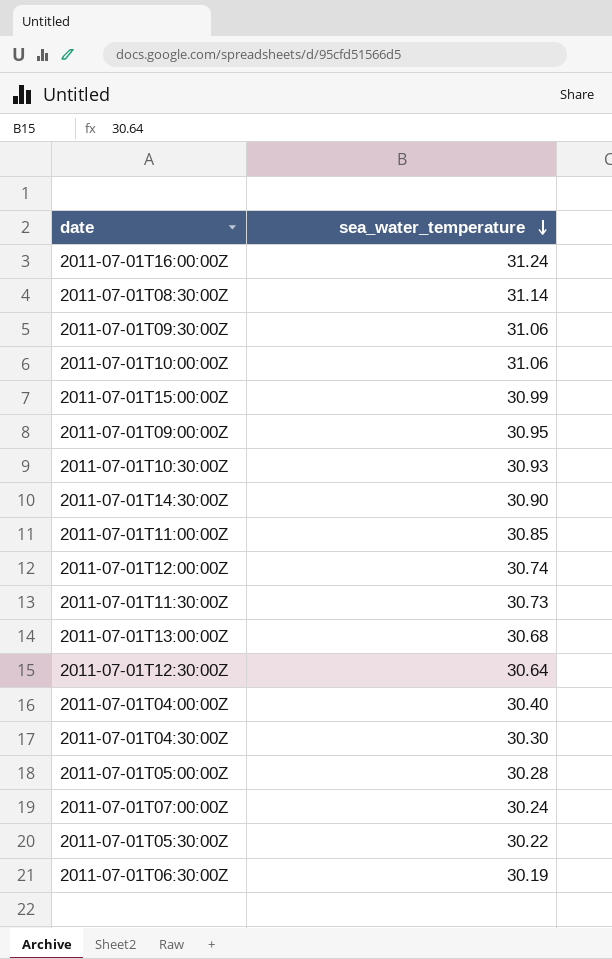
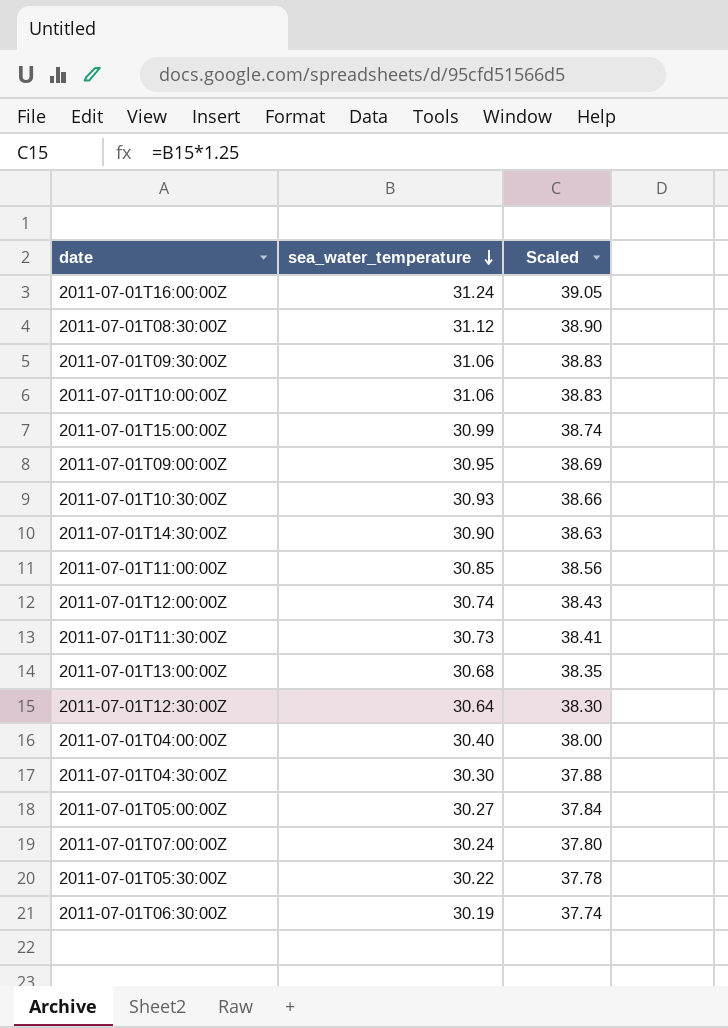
column Scaled | formula: none -> [sea_water_temperature] * 1.25
2011-07-01T08:30:00Z | sea_water_temperature: 31.14 -> 31.12
2011-07-01T05:00:00Z | sea_water_temperature: 30.28 -> 30.27

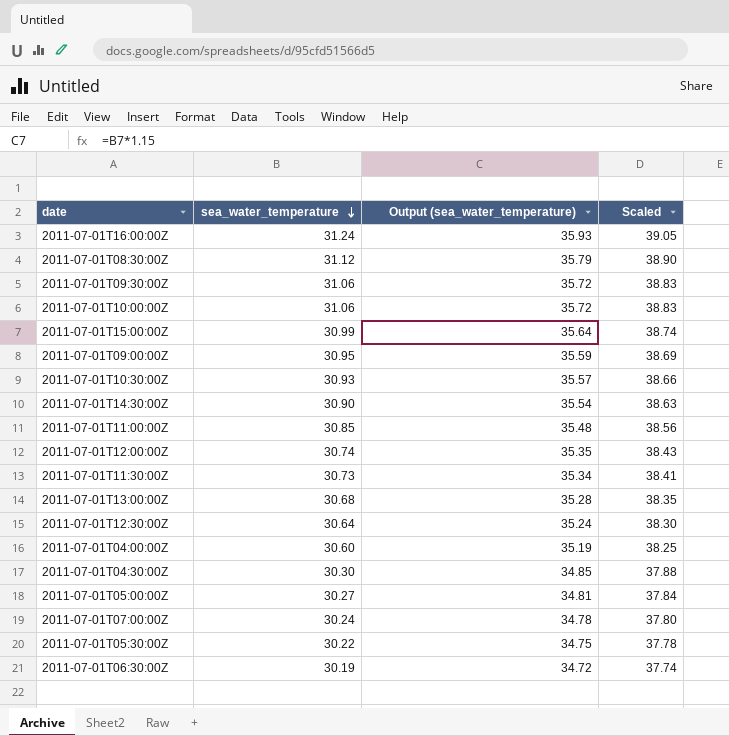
column Output (sea_water_temperature) | formula: none -> [sea_water_temperature] * 1.15
2011-07-01T04:00:00Z | sea_water_temperature: 30.40 -> 30.60
2011-07-01T04:00:00Z | Scaled: 38.00 -> 38.25

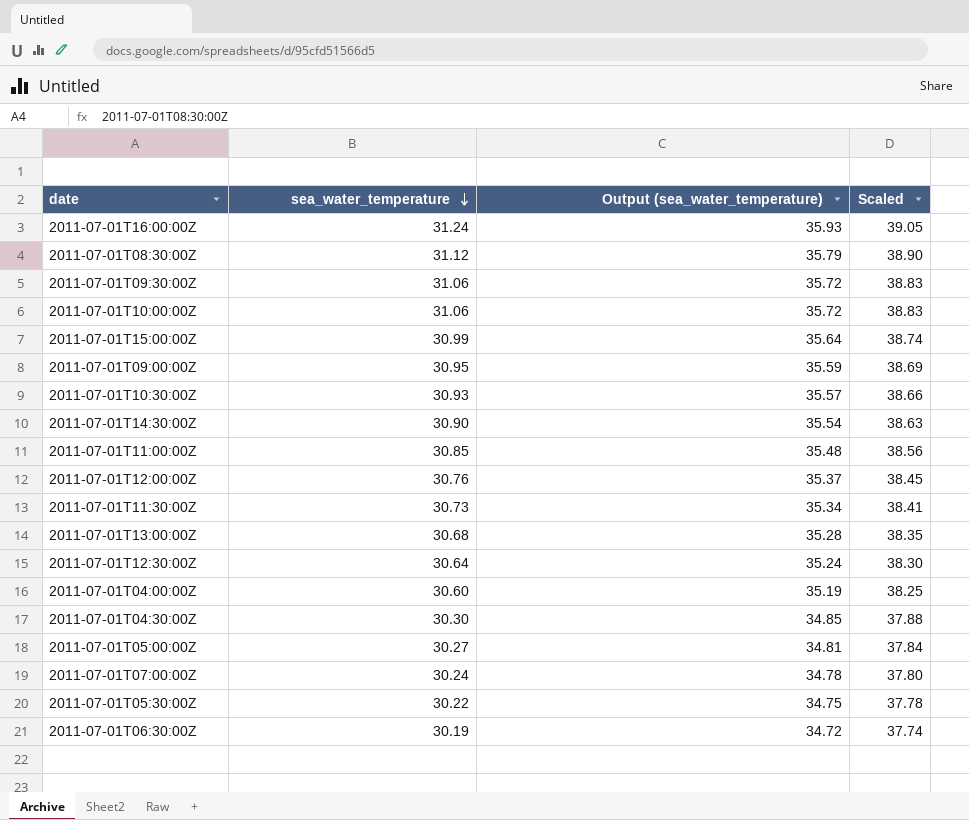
2011-07-01T12:00:00Z | sea_water_temperature: 30.74 -> 30.76
2011-07-01T12:00:00Z | Output (sea_water_temperature): 35.35 -> 35.37
2011-07-01T12:00:00Z | Scaled: 38.43 -> 38.45

